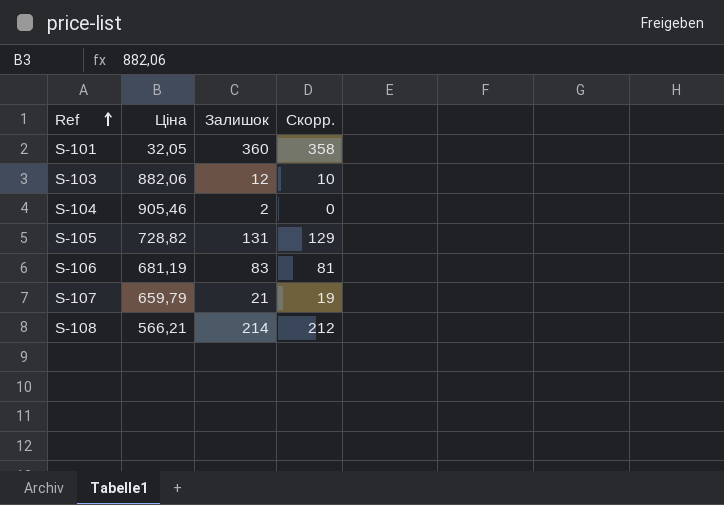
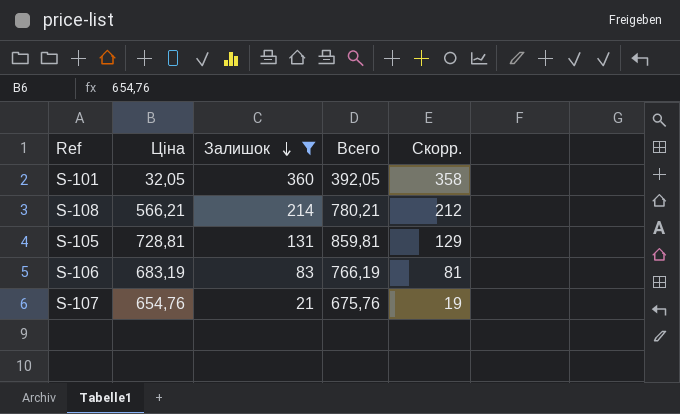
filter: none -> Залишок >= 21
row order: Ref ascending -> Залишок descending
column Всего | formula: none -> [Ціна] + [Залишок]
S-105 | Ціна: 728,82 -> 728,81
S-106 | Ціна: 681,19 -> 683,19
S-107 | Ціна: 659,79 -> 654,76

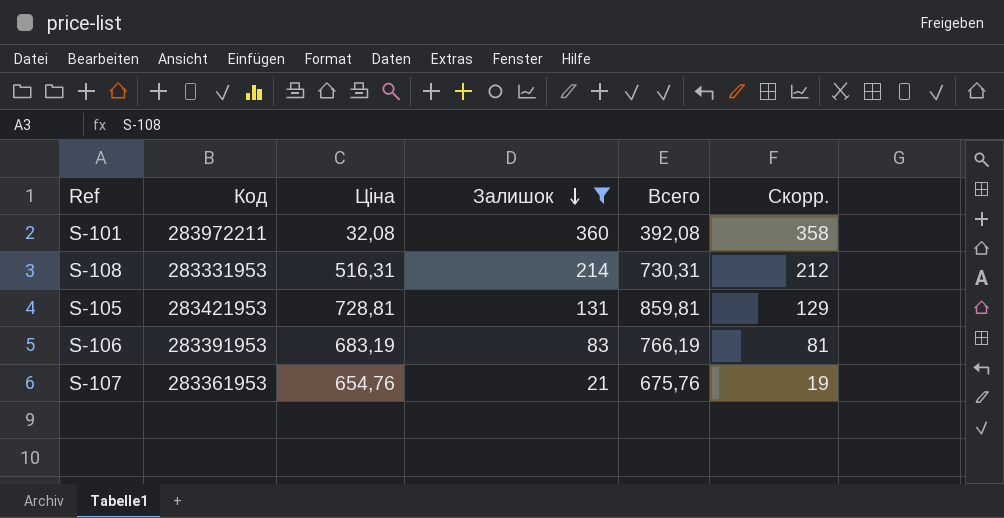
column Код | position: none -> 2
S-101 | Ціна: 32,05 -> 32,08
S-101 | Всего: 392,05 -> 392,08
S-108 | Ціна: 566,21 -> 516,31
S-108 | Всего: 780,21 -> 730,31

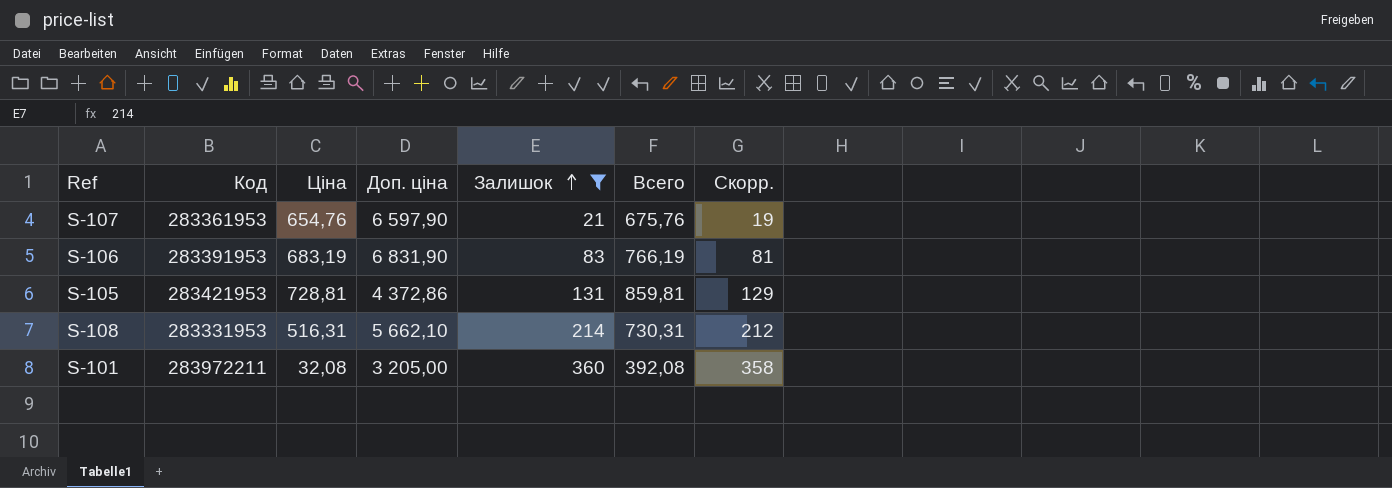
row order: Залишок descending -> Залишок ascending
column Доп. ціна | position: none -> 4

